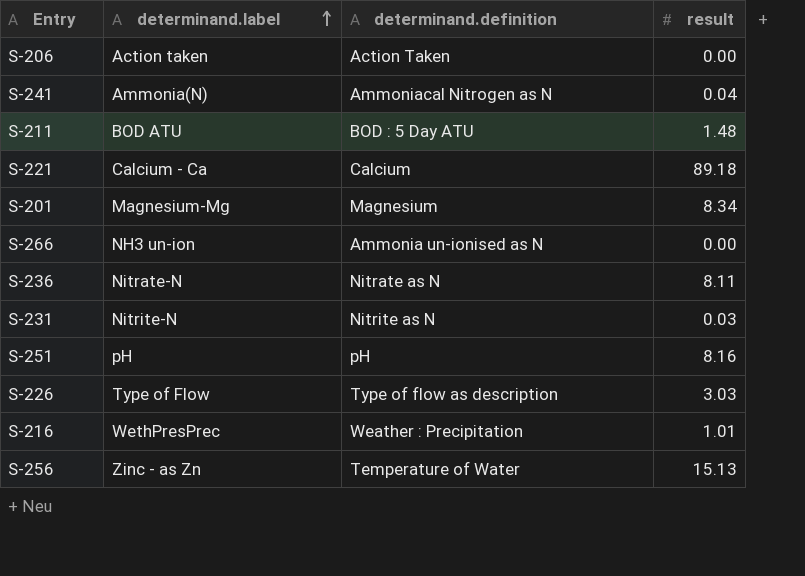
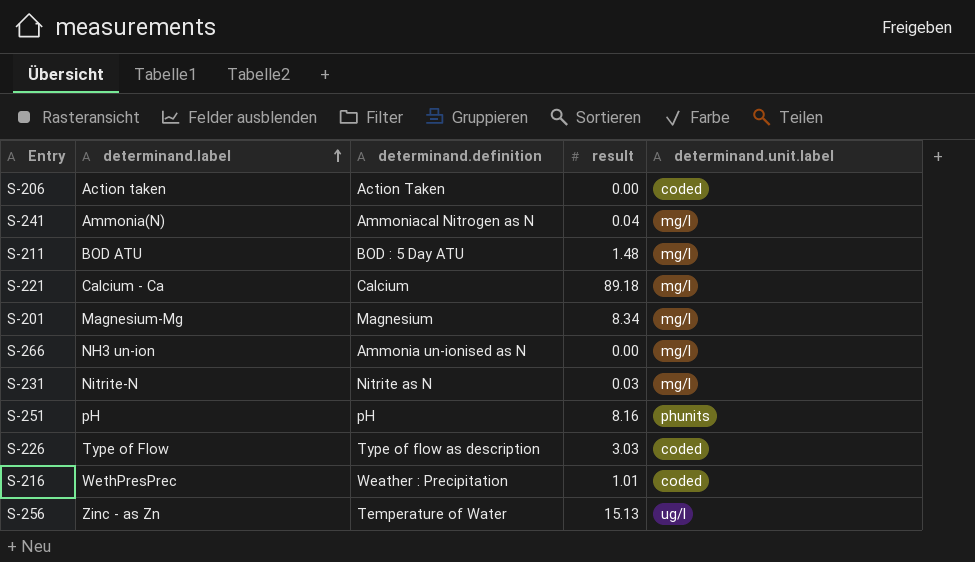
column determinand.unit.label | position: none -> 5
row S-236: Nitrate-N | Nitrate as N | 8.11 -> none

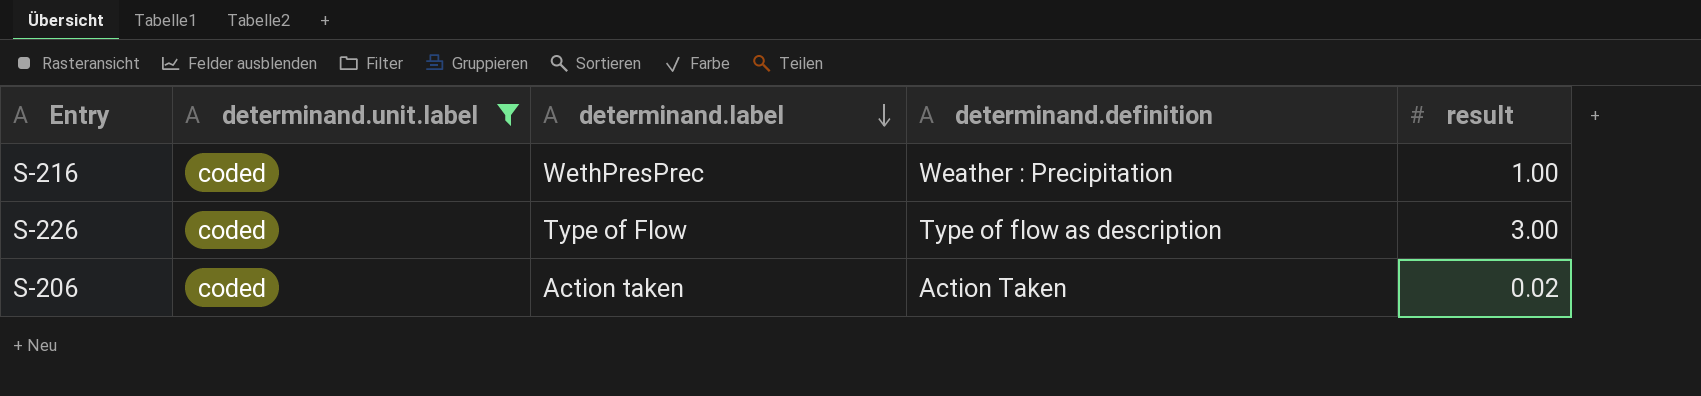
filter: none -> determinand.unit.label = coded
row order: determinand.label ascending -> determinand.label descending
column determinand.unit.label | position: 5 -> 2
S-216 | result: 1.01 -> 1.00
S-226 | result: 3.03 -> 3.00
S-206 | result: 0.00 -> 0.02

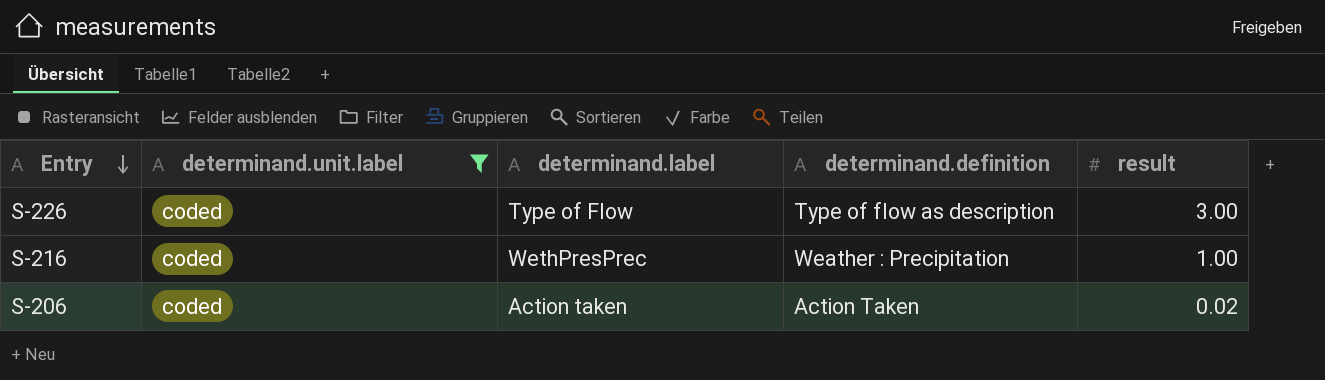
row order: determinand.label descending -> Entry descending

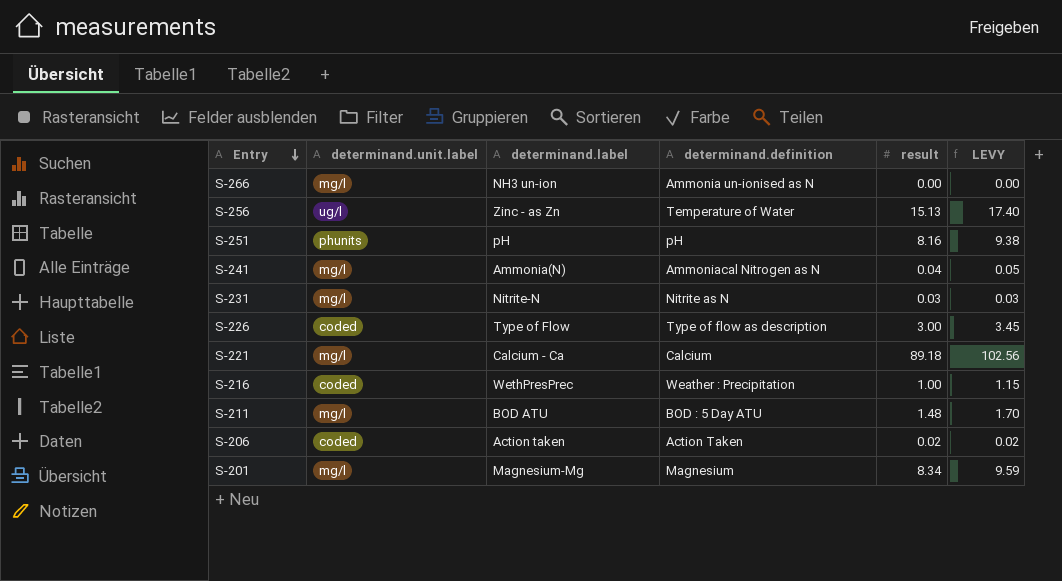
filter: determinand.unit.label = coded -> none
column LEVY | formula: none -> [result] * 1.15

